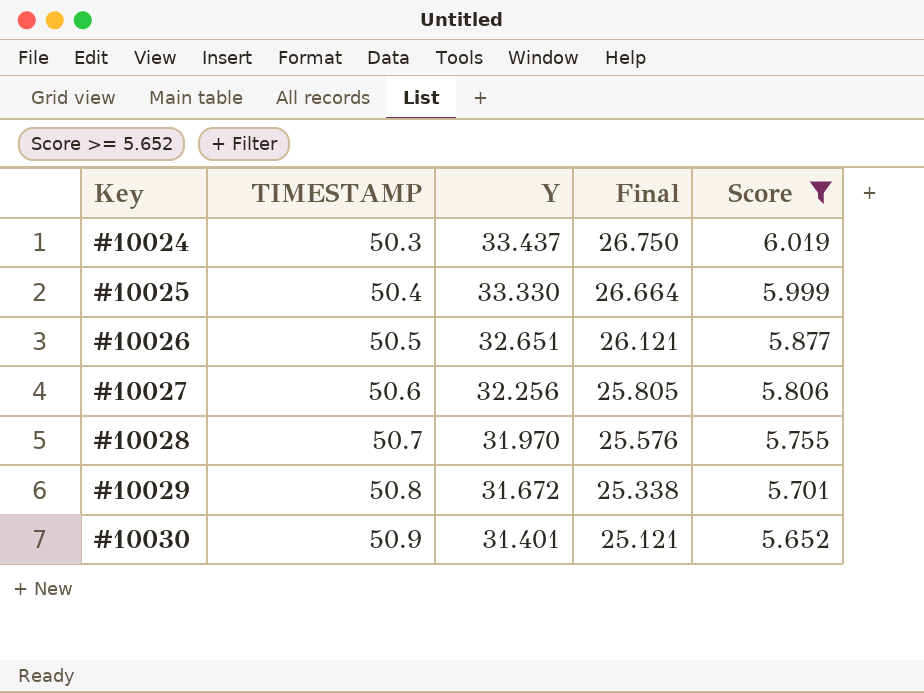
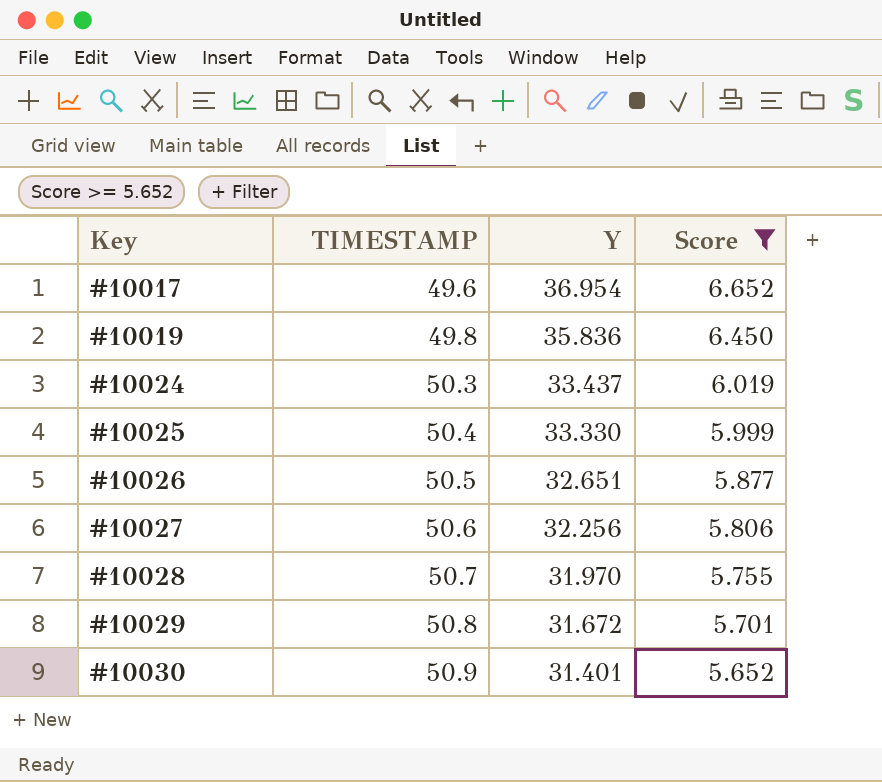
column Final | formula: [Y] * 0.8 -> none
row #10017: none -> 49.6 | 36.954 | 6.652
row #10019: none -> 49.8 | 35.836 | 6.450

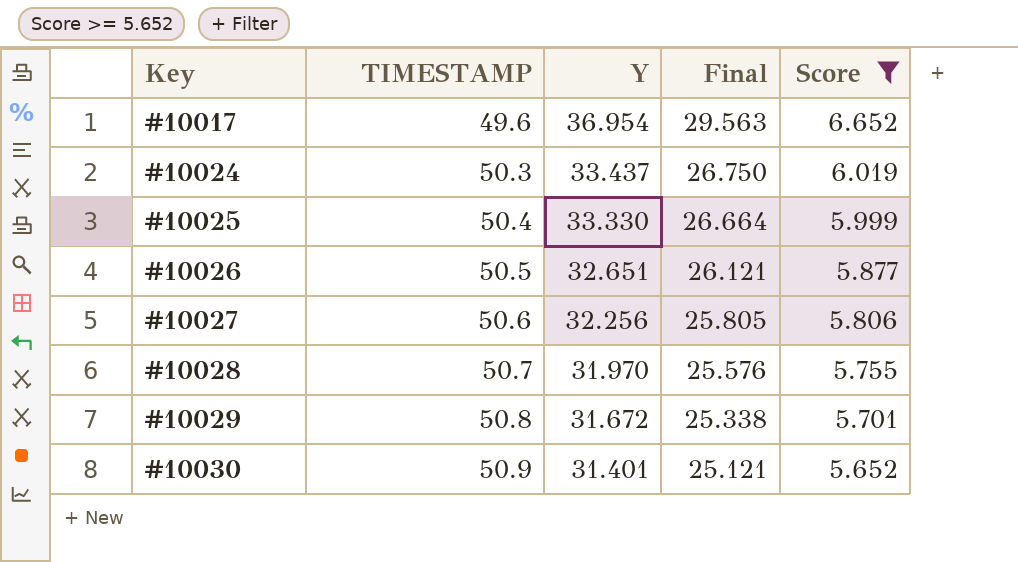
column Final | formula: none -> [Y] * 0.8
row #10019: 49.8 | 35.836 | 6.450 -> none

